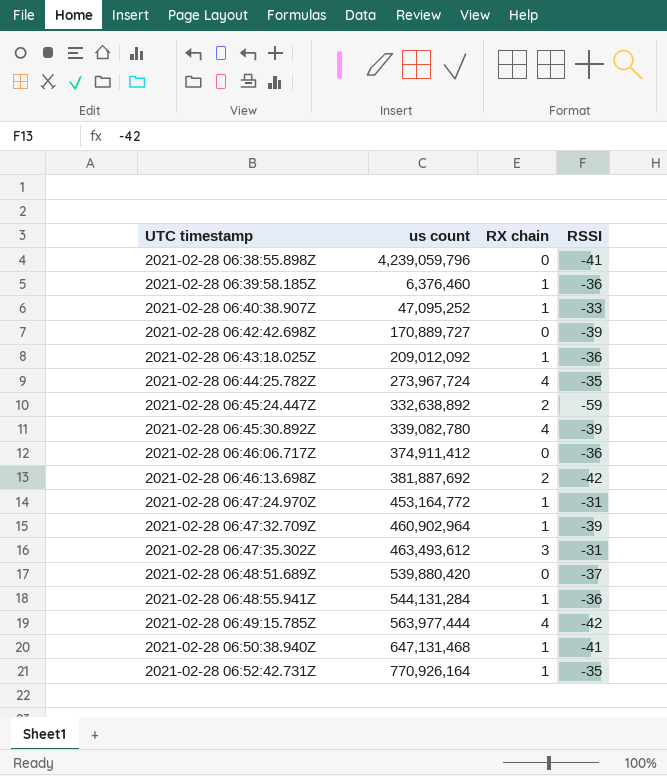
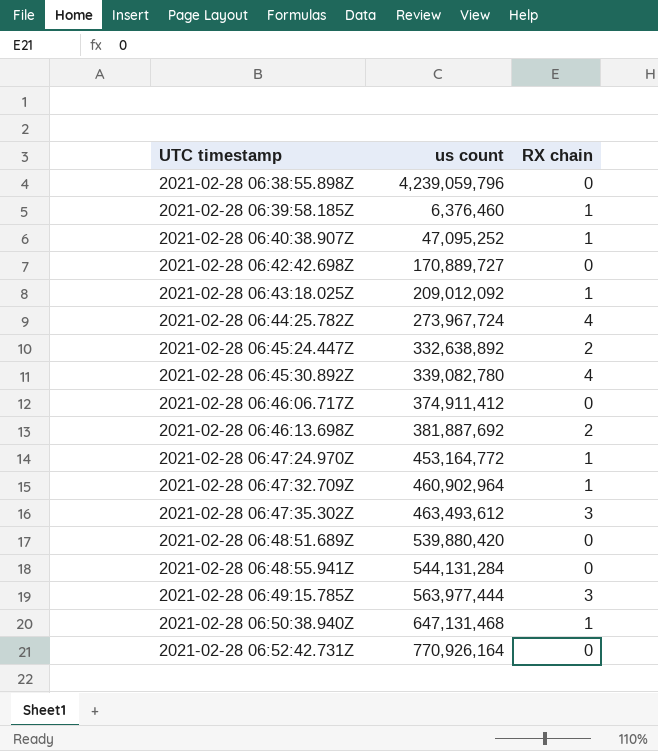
column RSSI | position: 4 -> none
2021-02-28 06:48:55.941Z | RX chain: 1 -> 0
2021-02-28 06:49:15.785Z | RX chain: 4 -> 3
2021-02-28 06:52:42.731Z | RX chain: 1 -> 0

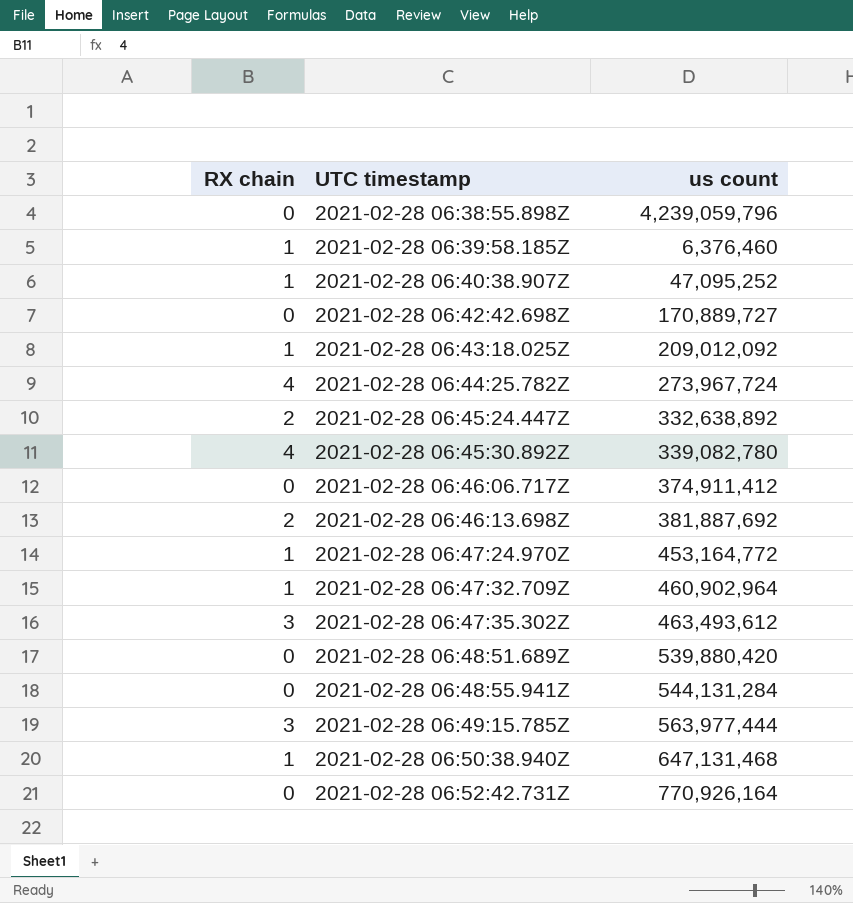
column RX chain | position: 3 -> 1

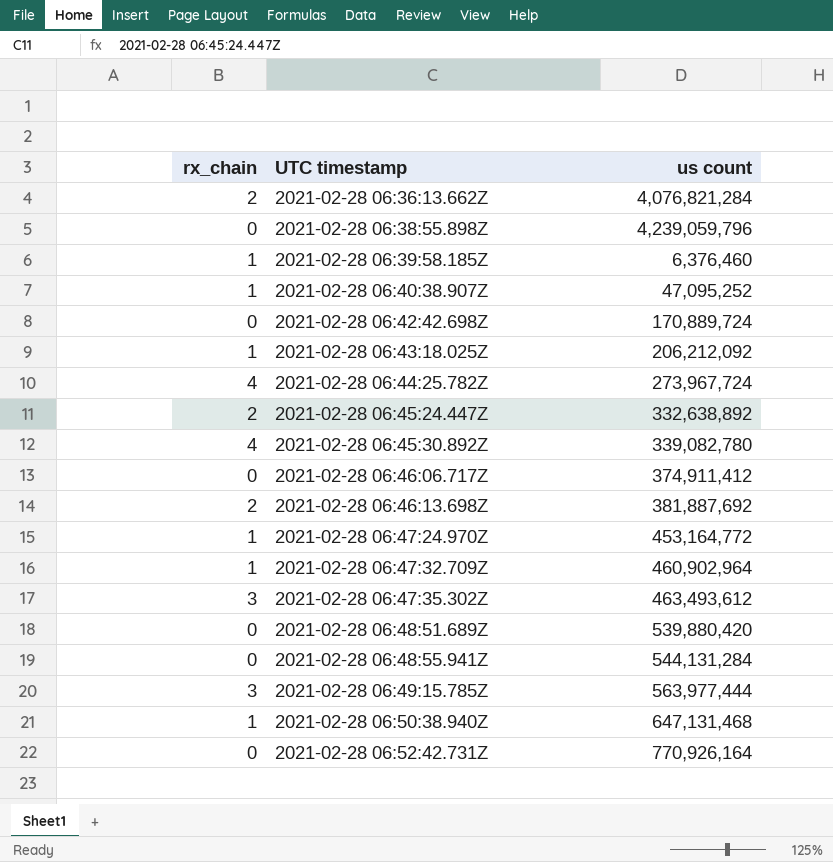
column name: RX chain -> rx_chain
row 2021-02-28 06:36:13.662Z: none -> 2 | 4,076,821,284
2021-02-28 06:42:42.698Z | us count: 170,889,727 -> 170,889,724
2021-02-28 06:43:18.025Z | us count: 209,012,092 -> 206,212,092

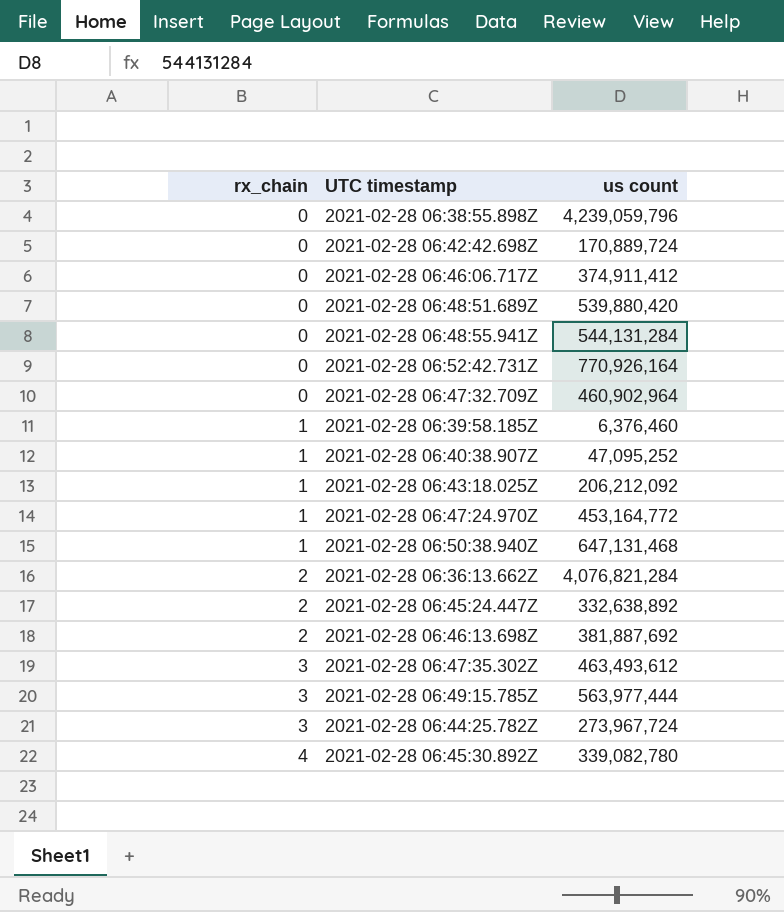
row order: UTC timestamp ascending -> rx_chain ascending
2021-02-28 06:47:32.709Z | rx_chain: 1 -> 0
2021-02-28 06:44:25.782Z | rx_chain: 4 -> 3

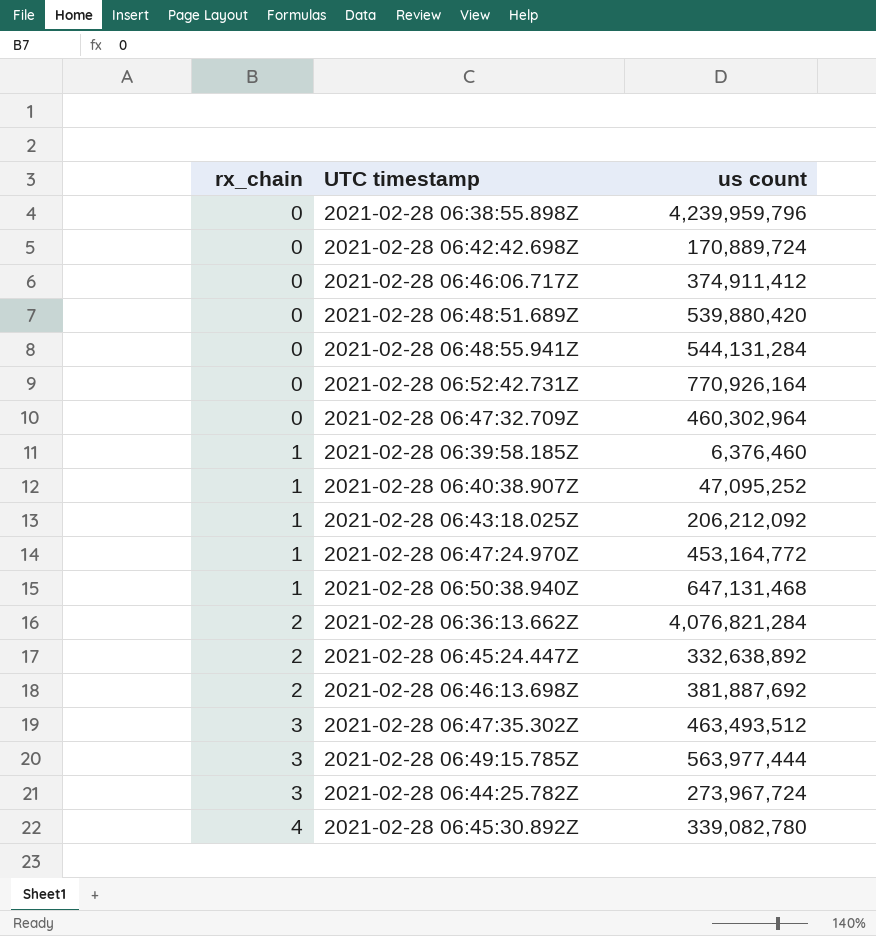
2021-02-28 06:38:55.898Z | us count: 4,239,059,796 -> 4,239,959,796
2021-02-28 06:47:32.709Z | us count: 460,902,964 -> 460,302,964
2021-02-28 06:47:35.302Z | us count: 463,493,612 -> 463,493,512

